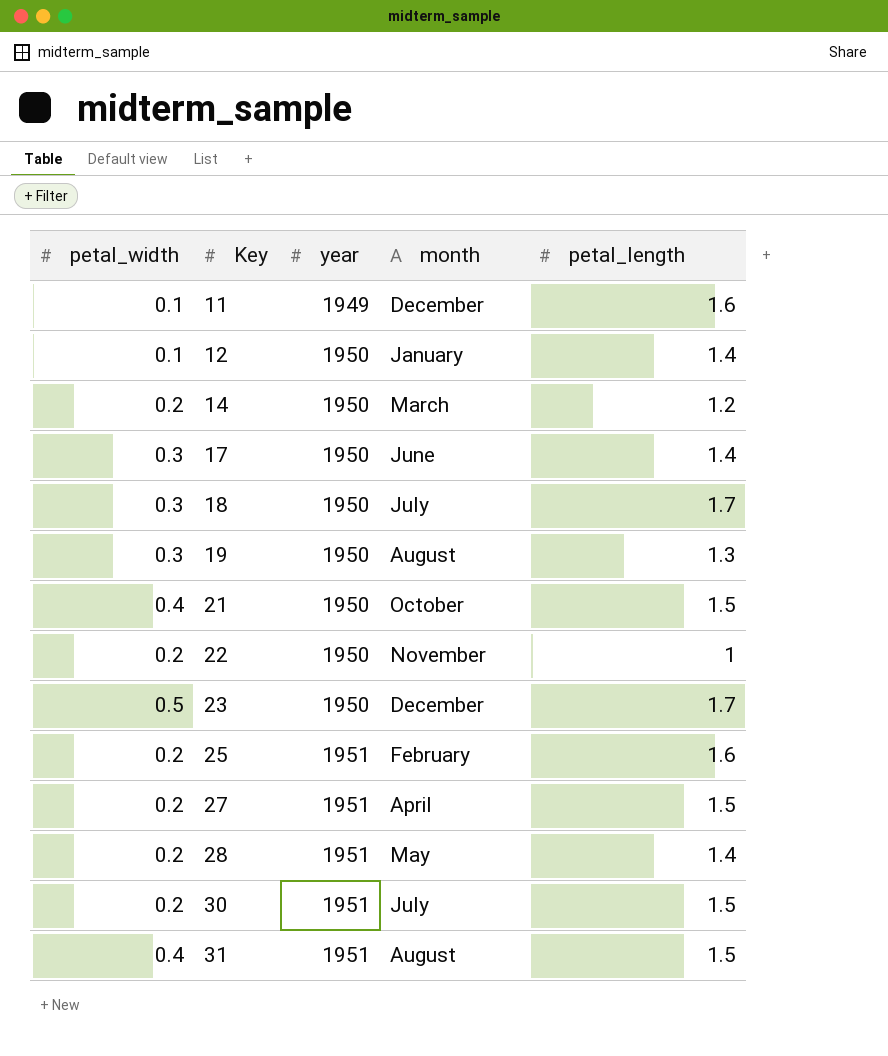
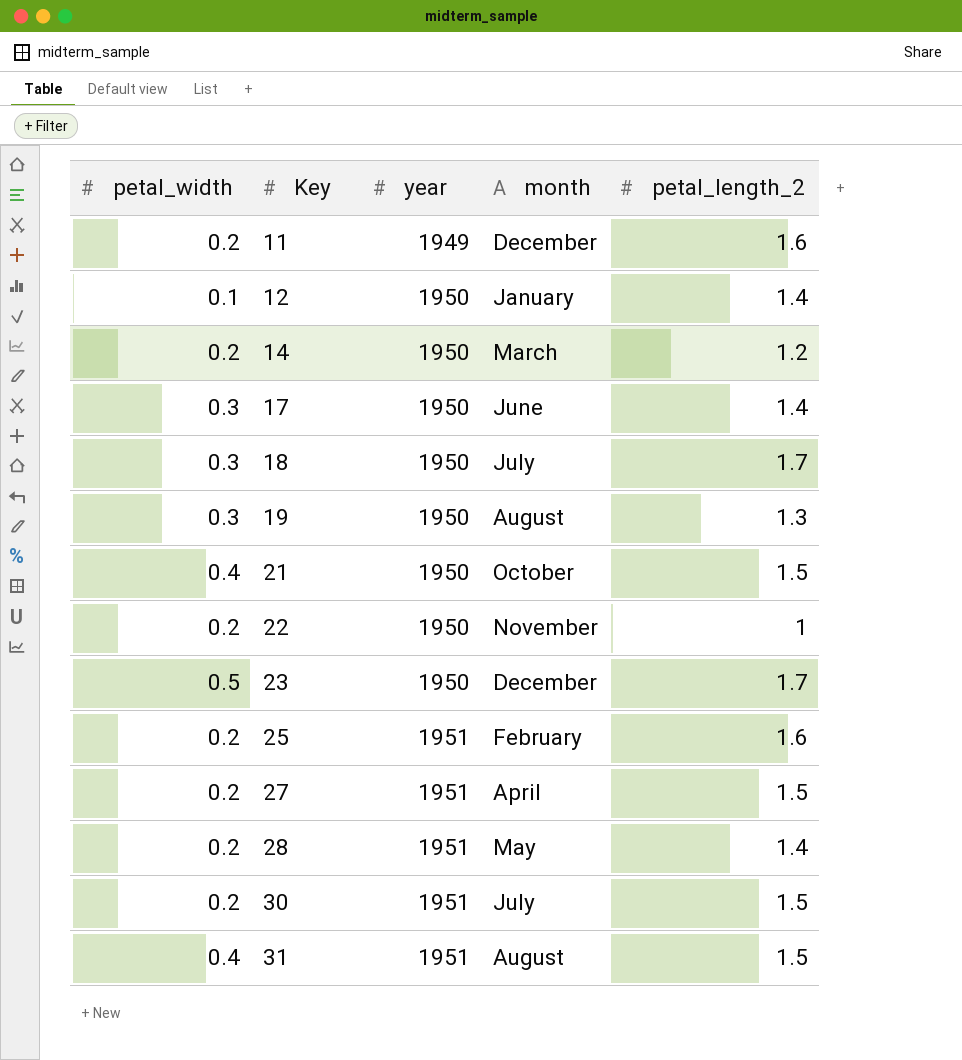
column name: petal_length -> petal_length_2
11 | petal_width: 0.1 -> 0.2

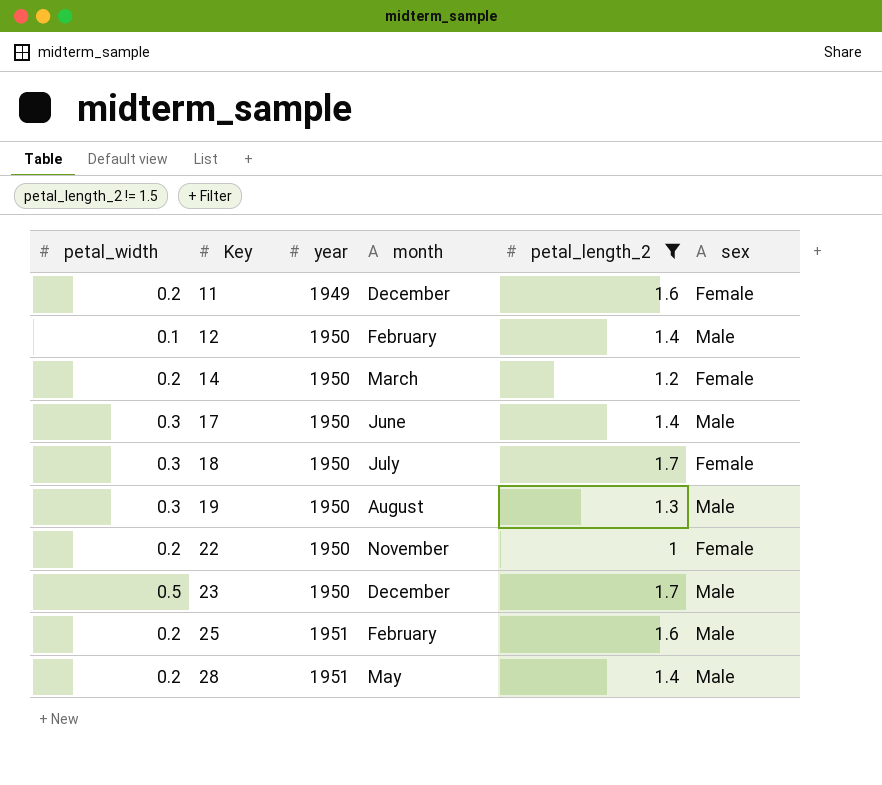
filter: none -> petal_length_2 != 1.5
column sex | position: none -> 6
12 | month: January -> February

